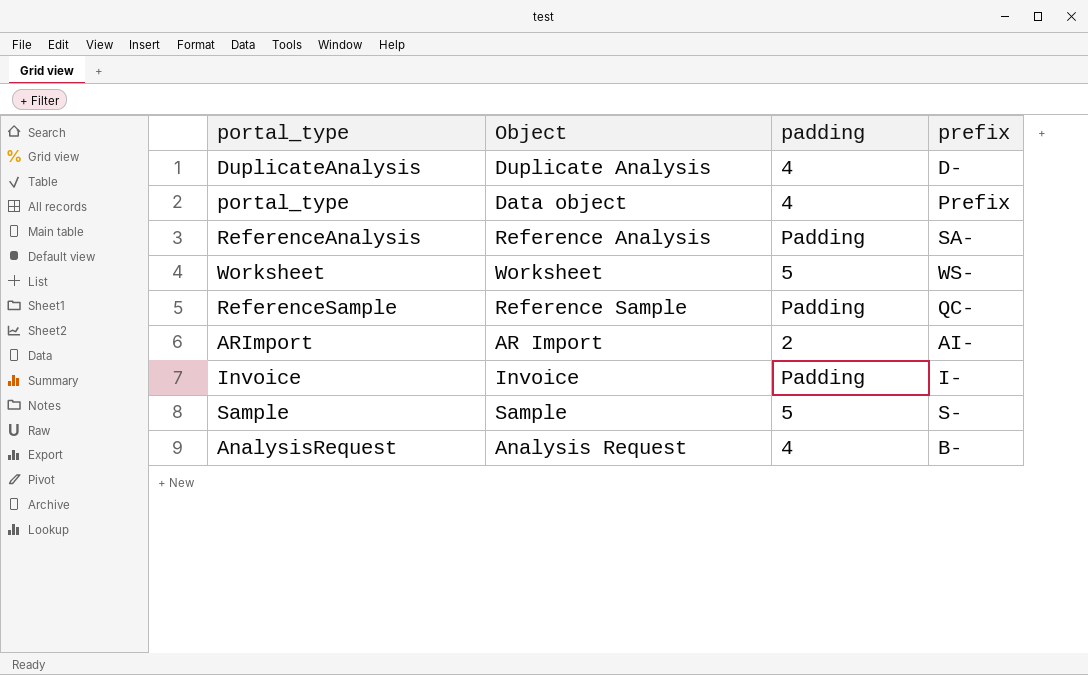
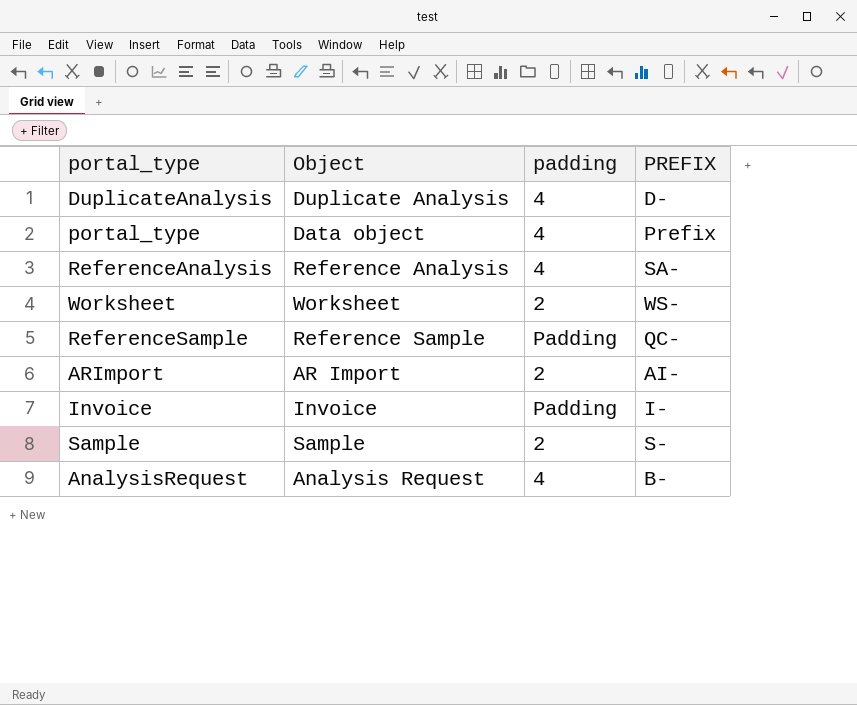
column name: prefix -> PREFIX
ReferenceAnalysis | padding: Padding -> 4
Worksheet | padding: 5 -> 2
Sample | padding: 5 -> 2

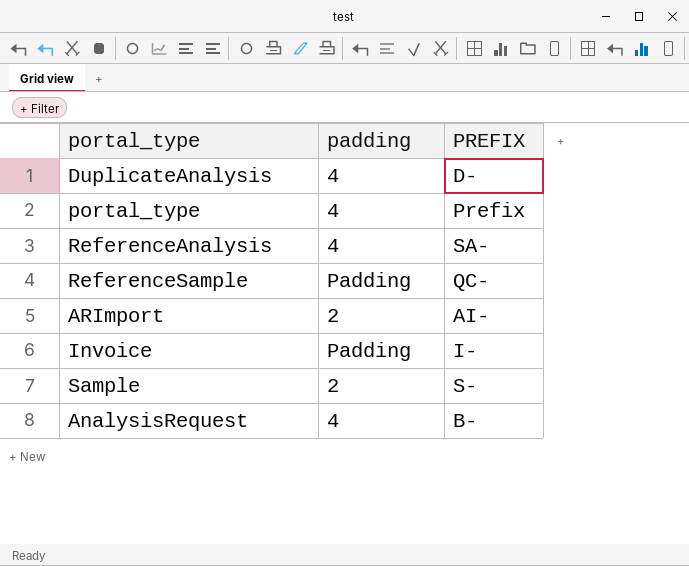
column Object | position: 2 -> none
row Worksheet: Worksheet | 2 | WS- -> none

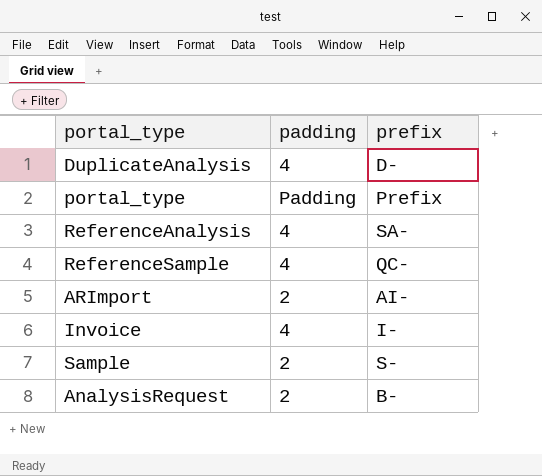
column name: PREFIX -> prefix
portal_type | padding: 4 -> Padding
ReferenceSample | padding: Padding -> 4
Invoice | padding: Padding -> 4
AnalysisRequest | padding: 4 -> 2

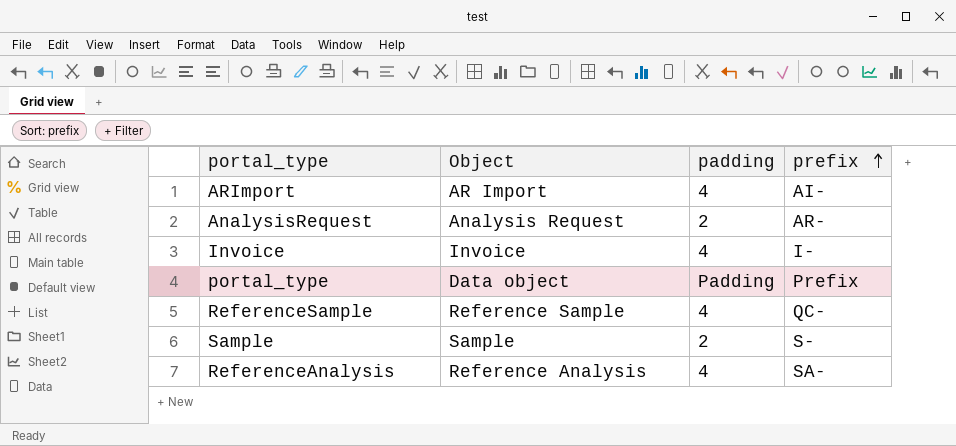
row order: none -> prefix ascending
column Object | position: none -> 2
row DuplicateAnalysis: 4 | D- -> none
ARImport | padding: 2 -> 4
AnalysisRequest | prefix: B- -> AR-

